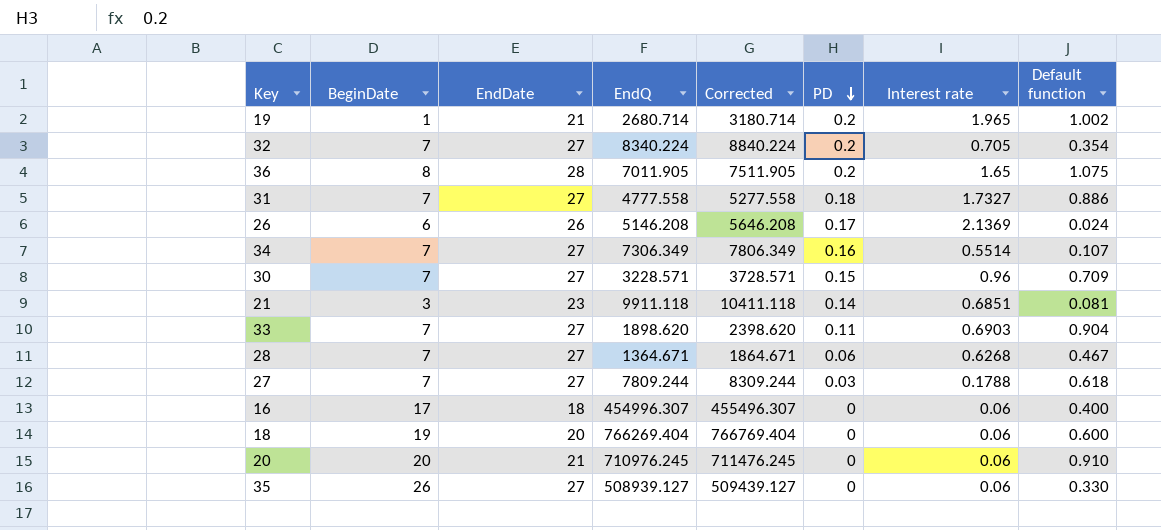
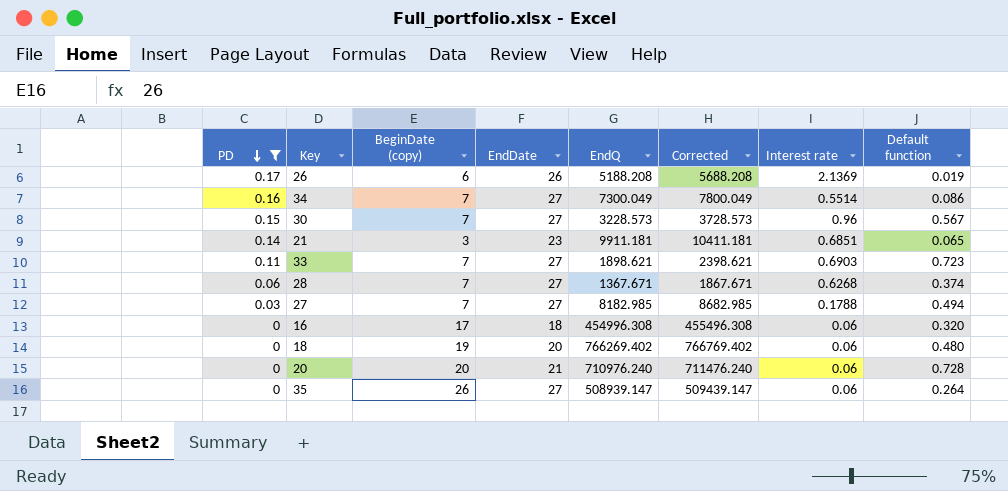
filter: none -> PD <= 0.17
column PD | position: 6 -> 1
column name: BeginDate -> BeginDate (copy)
26 | EndQ: 5146.208 -> 5188.208
26 | Corrected: 5646.208 -> 5688.208
26 | Default function: 0.024 -> 0.019
34 | EndQ: 7306.349 -> 7300.049
34 | Corrected: 7806.349 -> 7800.049
34 | Default function: 0.107 -> 0.086
30 | EndQ: 3228.571 -> 3228.573
30 | Corrected: 3728.571 -> 3728.573
30 | Default function: 0.709 -> 0.567
21 | EndQ: 9911.118 -> 9911.181
21 | Corrected: 10411.118 -> 10411.181
21 | Default function: 0.081 -> 0.065
33 | EndQ: 1898.620 -> 1898.621
33 | Corrected: 2398.620 -> 2398.621
33 | Default function: 0.904 -> 0.723
28 | EndQ: 1364.671 -> 1367.671
28 | Corrected: 1864.671 -> 1867.671
28 | Default function: 0.467 -> 0.374
27 | EndQ: 7809.244 -> 8182.985
27 | Corrected: 8309.244 -> 8682.985
27 | Default function: 0.618 -> 0.494
16 | EndQ: 454996.307 -> 454996.308
16 | Corrected: 455496.307 -> 455496.308
16 | Default function: 0.400 -> 0.320
18 | EndQ: 766269.404 -> 766269.402
18 | Corrected: 766769.404 -> 766769.402
18 | Default function: 0.600 -> 0.480
20 | EndQ: 710976.245 -> 710976.240
20 | Corrected: 711476.245 -> 711476.240
20 | Default function: 0.910 -> 0.728
35 | EndQ: 508939.127 -> 508939.147
35 | Corrected: 509439.127 -> 509439.147
35 | Default function: 0.330 -> 0.264

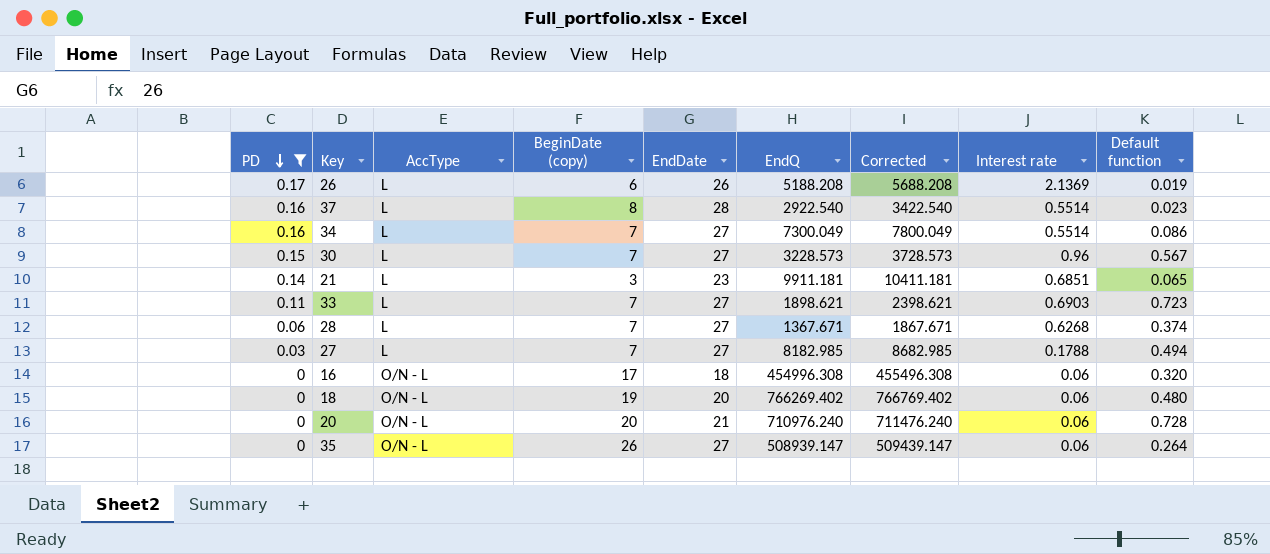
column AccType | position: none -> 3
row 37: none -> 0.16 | L | 8 | 28 | 2922.540 | 3422.540 | 0.5514 | 0.023

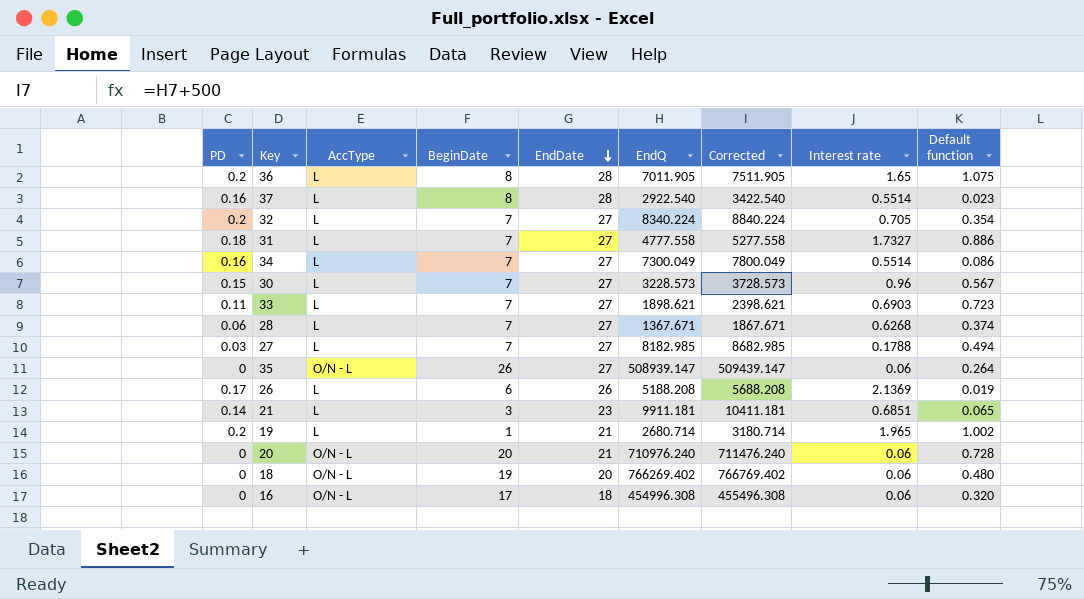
filter: PD <= 0.17 -> none
row order: PD descending -> EndDate descending
column name: BeginDate (copy) -> BeginDate

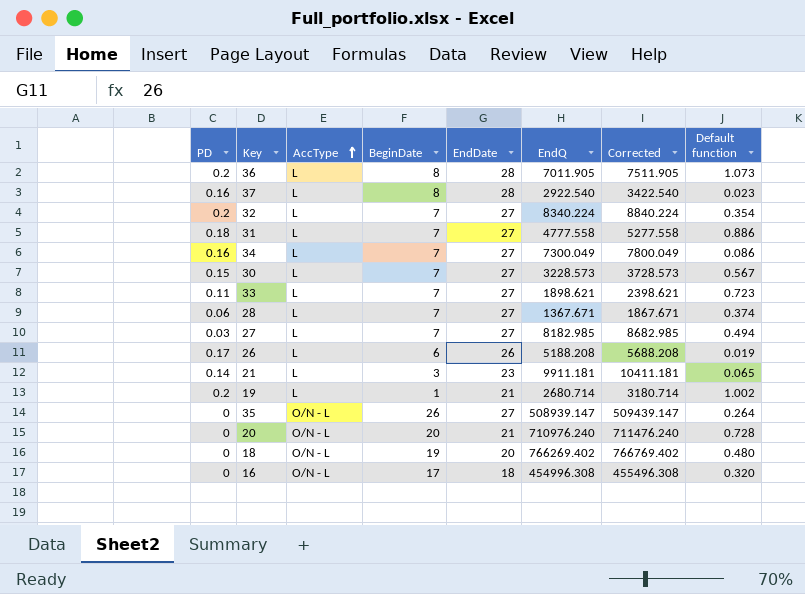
row order: EndDate descending -> AccType ascending
column Interest rate | position: 8 -> none
36 | Default function: 1.075 -> 1.073

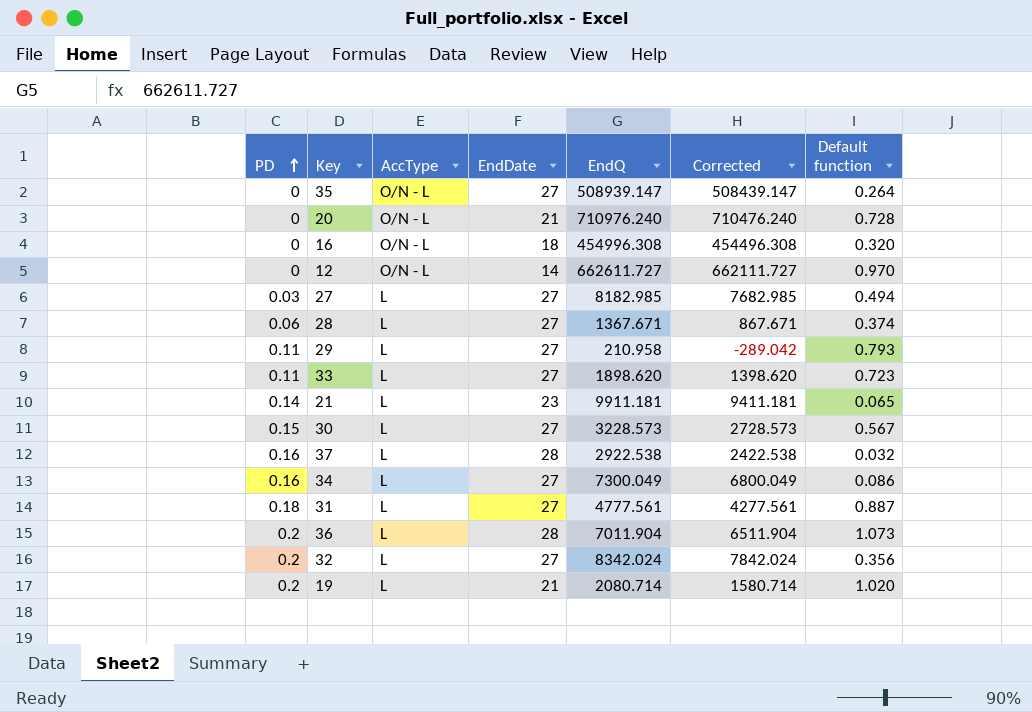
row order: AccType ascending -> PD ascending
column BeginDate | position: 4 -> none
column Corrected | formula: [EndQ] + 500 -> [EndQ] - 500
row 26: 0.17 | L | 6 | 26 | 5188.208 | 5688.208 | 0.019 -> none
row 18: 0 | O/N - L | 19 | 20 | 766269.402 | 766769.402 | 0.480 -> none
row 12: none -> 0 | O/N - L | 14 | 662611.727 | 662111.727 | 0.970
row 29: none -> 0.11 | L | 27 | 210.958 | -289.042 | 0.793
33 | EndQ: 1898.621 -> 1898.620
37 | EndQ: 2922.540 -> 2922.538
37 | Default function: 0.023 -> 0.032
31 | EndQ: 4777.558 -> 4777.561
31 | Default function: 0.886 -> 0.887
36 | EndQ: 7011.905 -> 7011.904
32 | EndQ: 8340.224 -> 8342.024
32 | Default function: 0.354 -> 0.356
19 | EndQ: 2680.714 -> 2080.714
19 | Default function: 1.002 -> 1.020

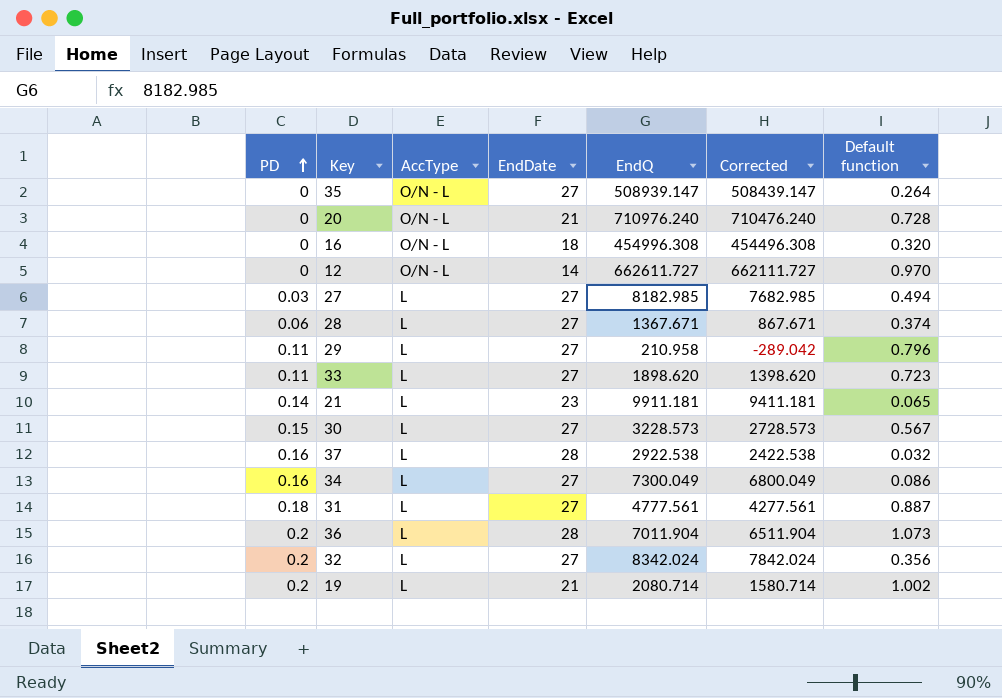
29 | Default function: 0.793 -> 0.796
19 | Default function: 1.020 -> 1.002

